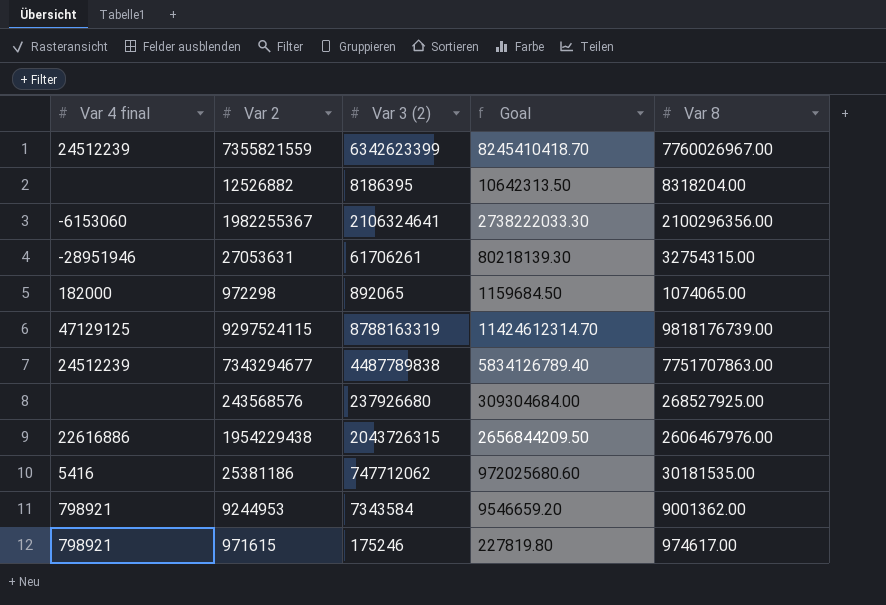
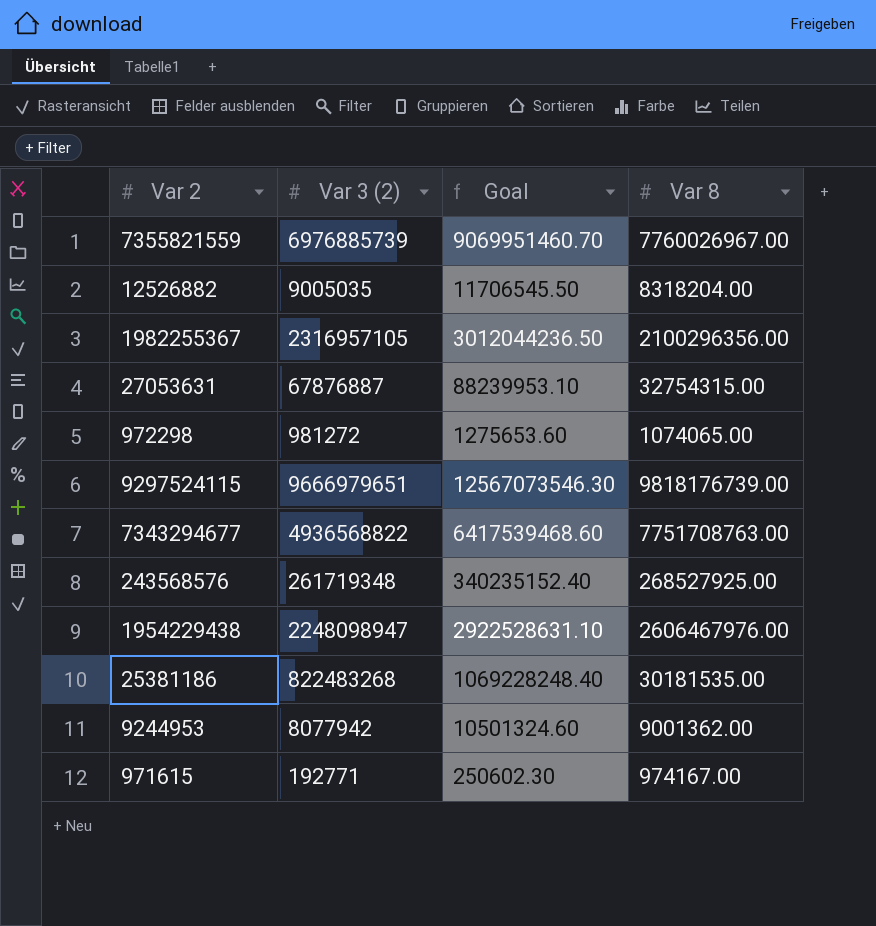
column Var 4 final | position: 1 -> none
7355821559 | Var 3 (2): 6342623399 -> 6976885739
7355821559 | Goal: 8245410418.70 -> 9069951460.70
12526882 | Var 3 (2): 8186395 -> 9005035
12526882 | Goal: 10642313.50 -> 11706545.50
1982255367 | Var 3 (2): 2106324641 -> 2316957105
1982255367 | Goal: 2738222033.30 -> 3012044236.50
27053631 | Var 3 (2): 61706261 -> 67876887
27053631 | Goal: 80218139.30 -> 88239953.10
972298 | Var 3 (2): 892065 -> 981272
972298 | Goal: 1159684.50 -> 1275653.60
9297524115 | Var 3 (2): 8788163319 -> 9666979651
9297524115 | Goal: 11424612314.70 -> 12567073546.30
7343294677 | Var 3 (2): 4487789838 -> 4936568822
7343294677 | Goal: 5834126789.40 -> 6417539468.60
7343294677 | Var 8: 7751707863.00 -> 7751708763.00
243568576 | Var 3 (2): 237926680 -> 261719348
243568576 | Goal: 309304684.00 -> 340235152.40
1954229438 | Var 3 (2): 2043726315 -> 2248098947
1954229438 | Goal: 2656844209.50 -> 2922528631.10
25381186 | Var 3 (2): 747712062 -> 822483268
25381186 | Goal: 972025680.60 -> 1069228248.40
9244953 | Var 3 (2): 7343584 -> 8077942
9244953 | Goal: 9546659.20 -> 10501324.60
971615 | Var 3 (2): 175246 -> 192771
971615 | Goal: 227819.80 -> 250602.30
971615 | Var 8: 974617.00 -> 974167.00

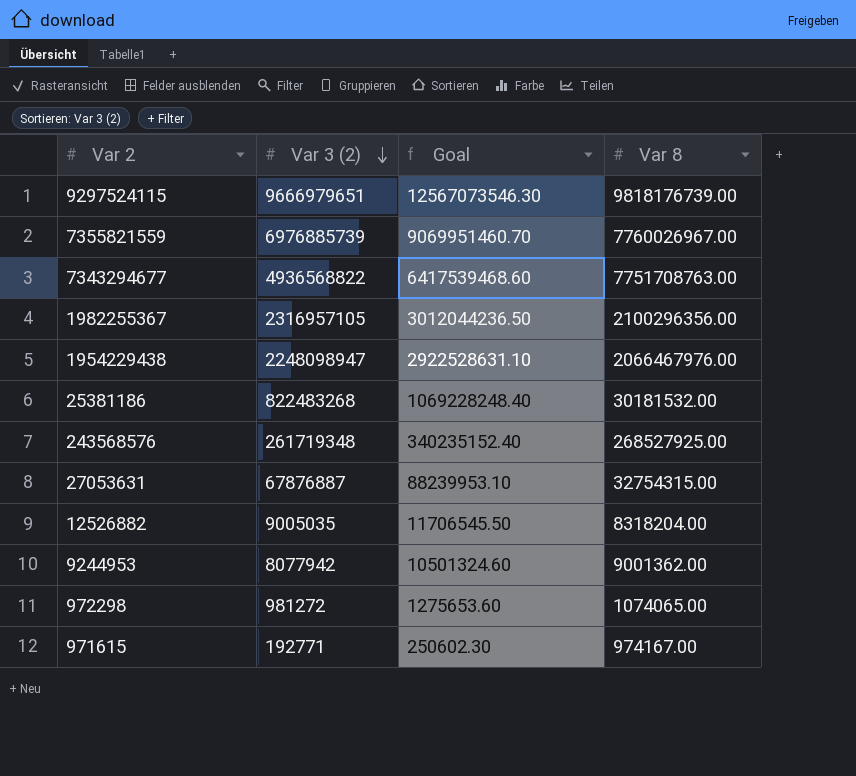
row order: none -> Var 3 (2) descending
1954229438 | Var 8: 2606467976.00 -> 2066467976.00
25381186 | Var 8: 30181535.00 -> 30181532.00

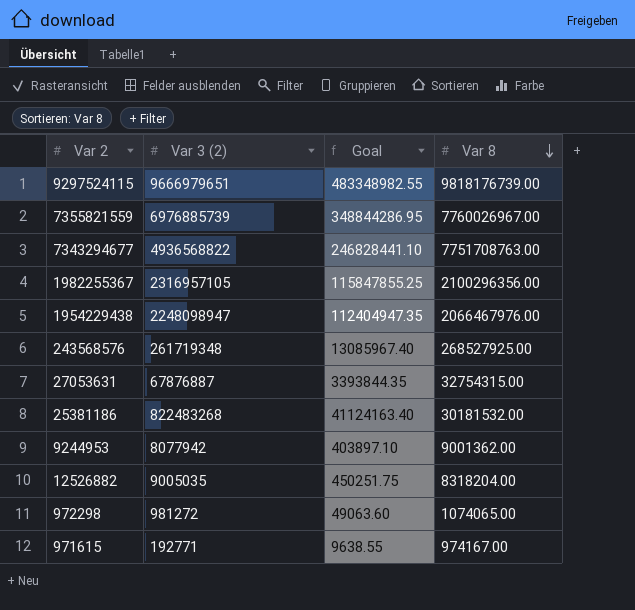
row order: Var 3 (2) descending -> Var 8 descending
column Goal | formula: [Var 3 (2)] * 1.3 -> [Var 3 (2)] * 0.05

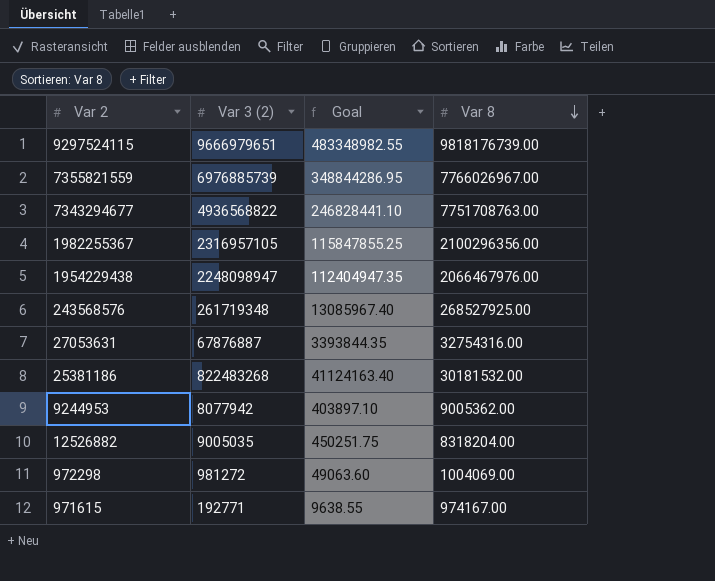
7355821559 | Var 8: 7760026967.00 -> 7766026967.00
27053631 | Var 8: 32754315.00 -> 32754316.00
9244953 | Var 8: 9001362.00 -> 9005362.00
972298 | Var 8: 1074065.00 -> 1004069.00

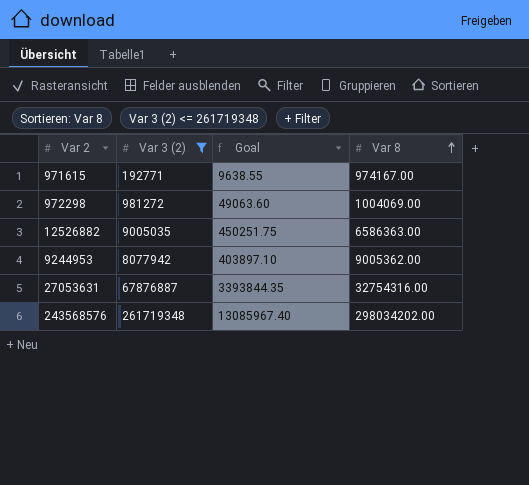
filter: none -> Var 3 (2) <= 261719348
row order: Var 8 descending -> Var 8 ascending
12526882 | Var 8: 8318204.00 -> 6586363.00
243568576 | Var 8: 268527925.00 -> 298034202.00

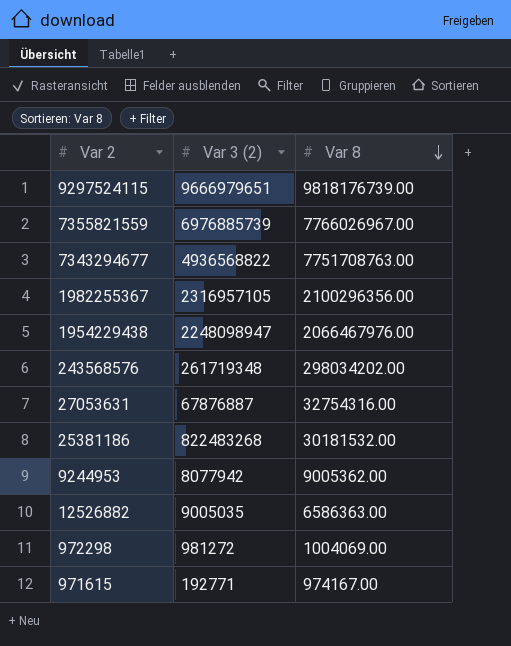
filter: Var 3 (2) <= 261719348 -> none
row order: Var 8 ascending -> Var 8 descending
column Goal | formula: [Var 3 (2)] * 0.05 -> none

